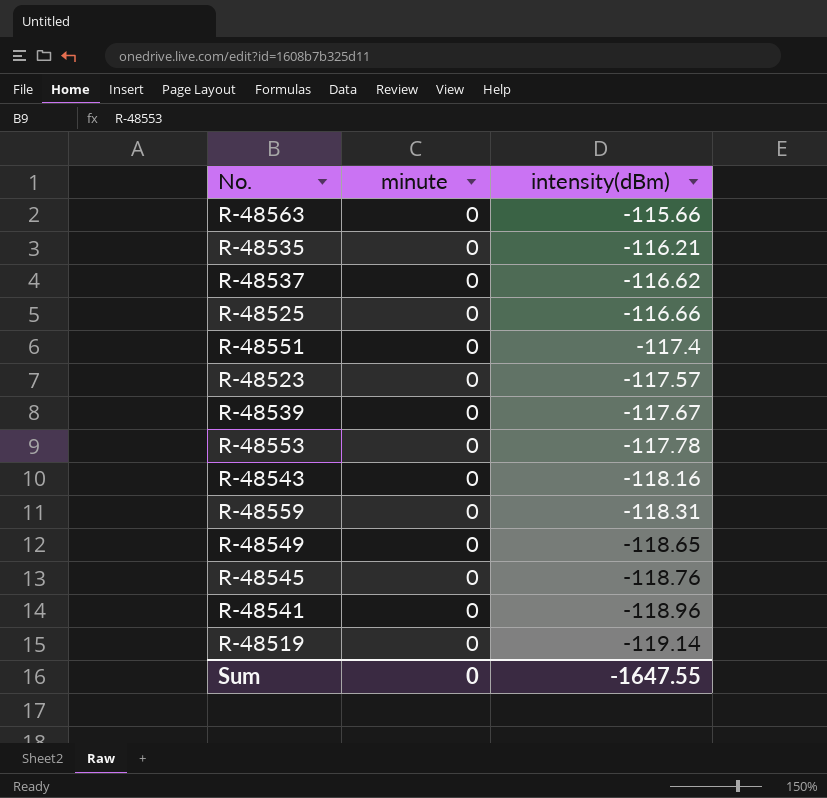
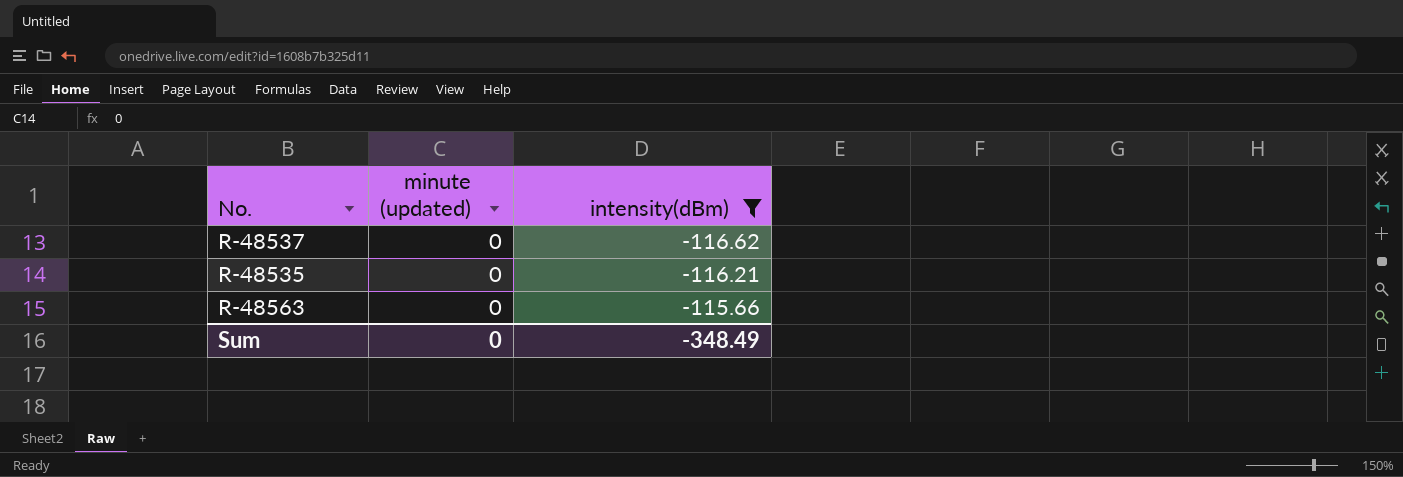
filter: none -> intensity(dBm) >= -116.62
row order: intensity(dBm) descending -> intensity(dBm) ascending
column name: minute -> minute (updated)
Sum | intensity(dBm): -1647.55 -> -348.49

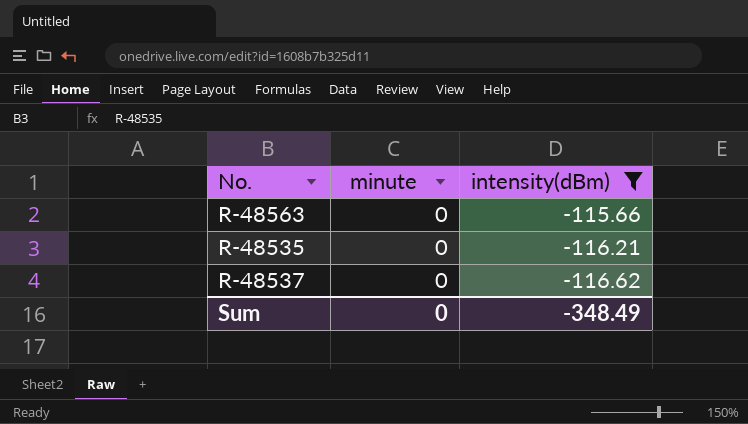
row order: intensity(dBm) ascending -> intensity(dBm) descending
column name: minute (updated) -> minute

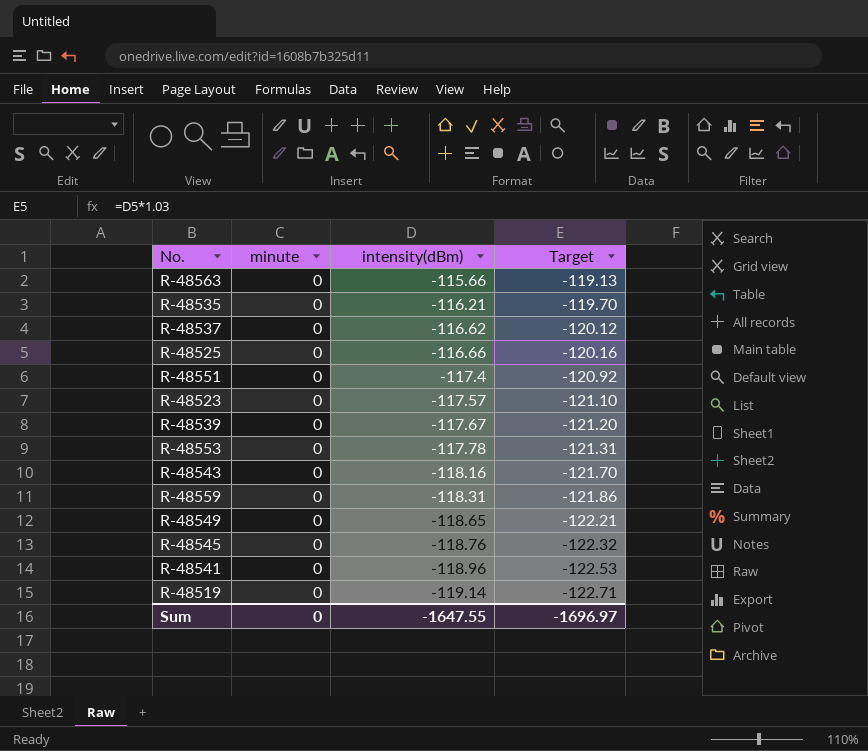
filter: intensity(dBm) >= -116.62 -> none
column Target | formula: none -> [intensity(dBm)] * 1.03
Sum | intensity(dBm): -348.49 -> -1647.55

